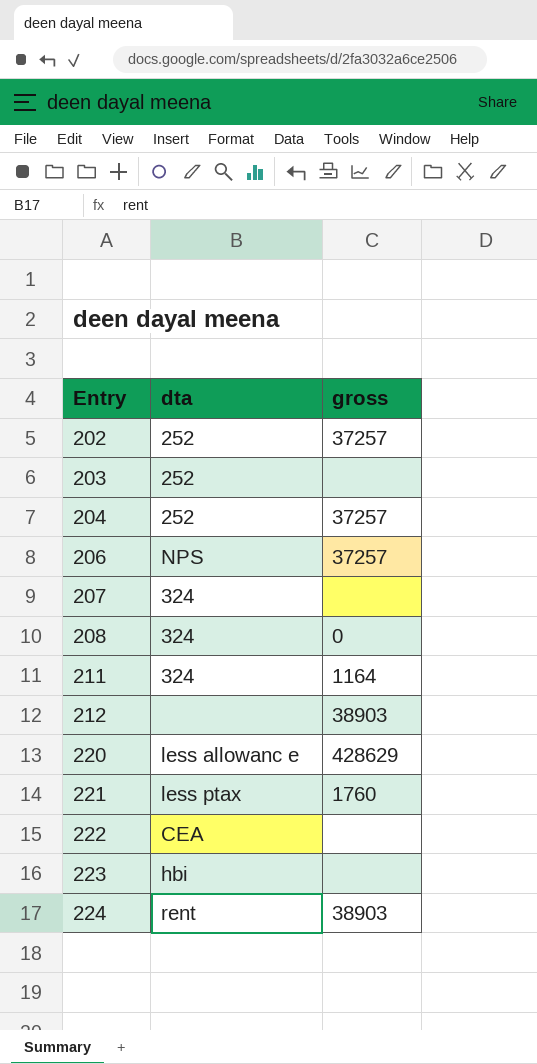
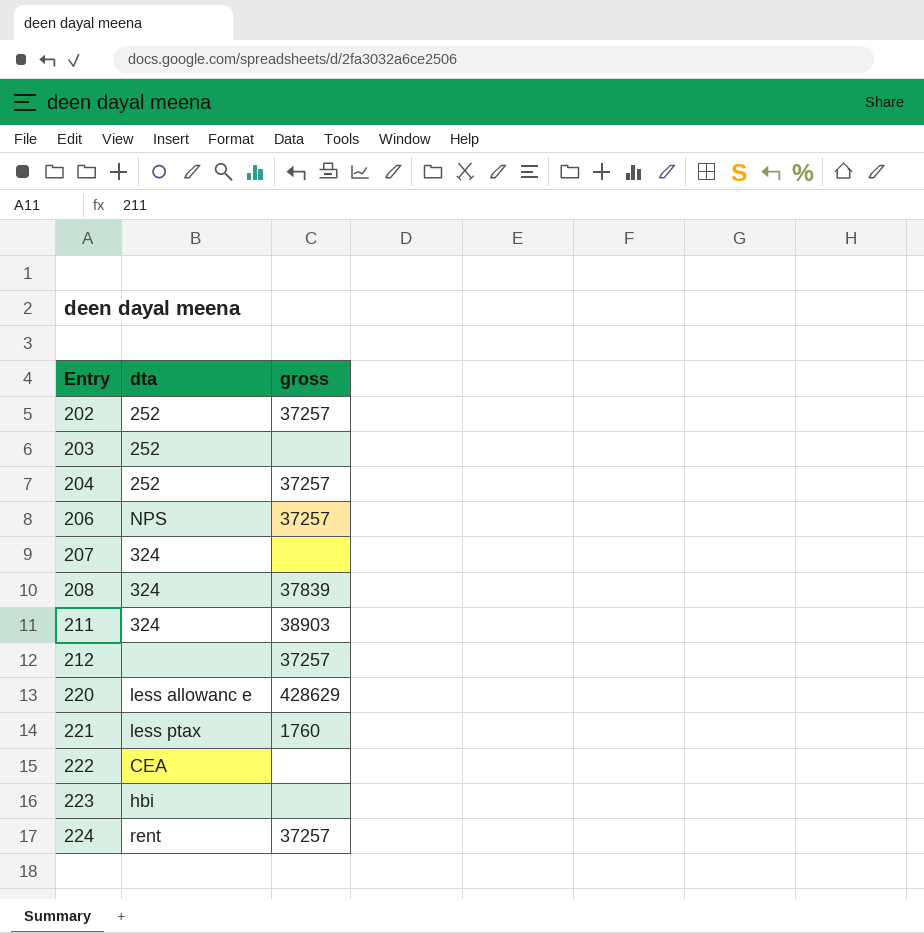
208 | gross: 0 -> 37839
211 | gross: 1164 -> 38903
212 | gross: 38903 -> 37257
224 | gross: 38903 -> 37257

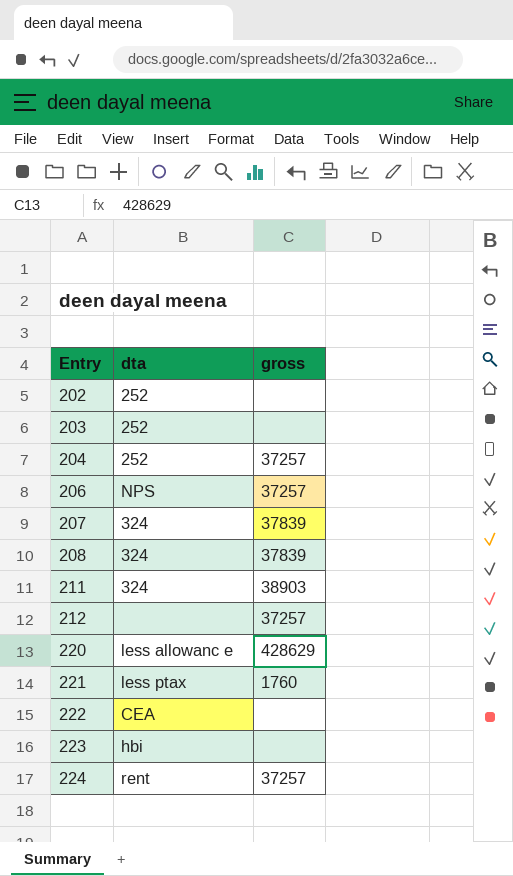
202 | gross: 37257 -> none
207 | gross: none -> 37839

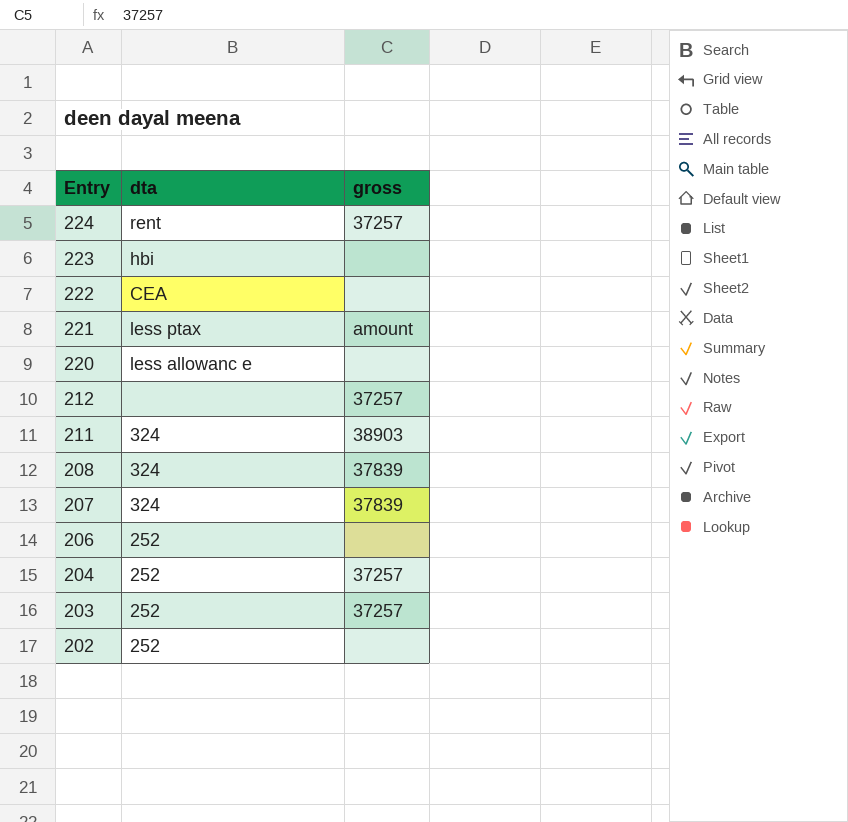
row order: Entry ascending -> Entry descending
221 | gross: 1760 -> amount
220 | gross: 428629 -> none
206 | dta: NPS -> 252
206 | gross: 37257 -> none
203 | gross: none -> 37257

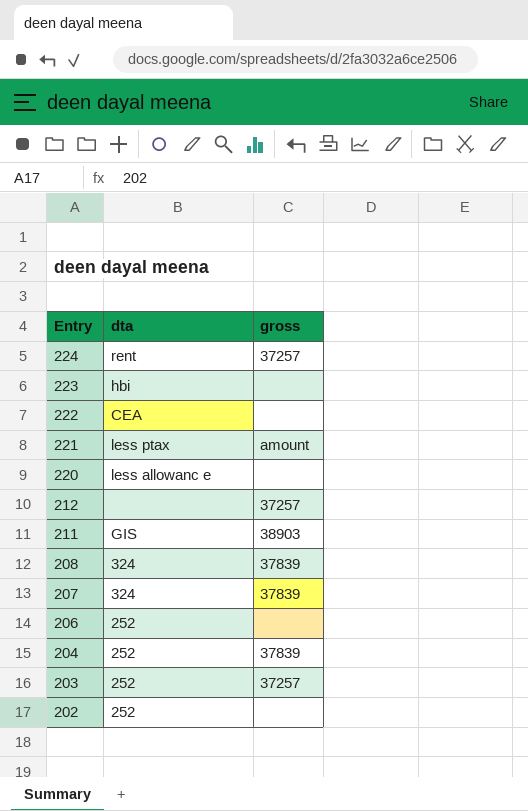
211 | dta: 324 -> GIS
204 | gross: 37257 -> 37839

